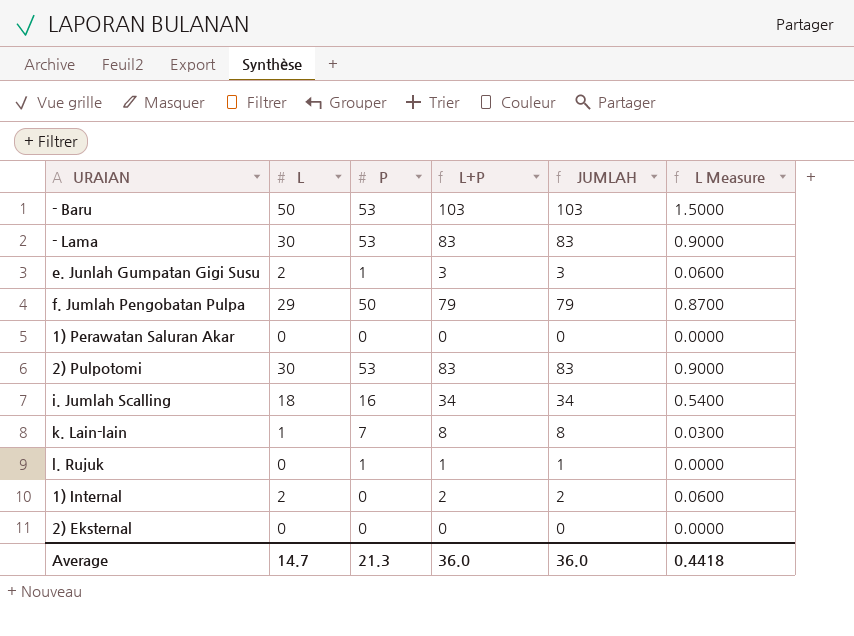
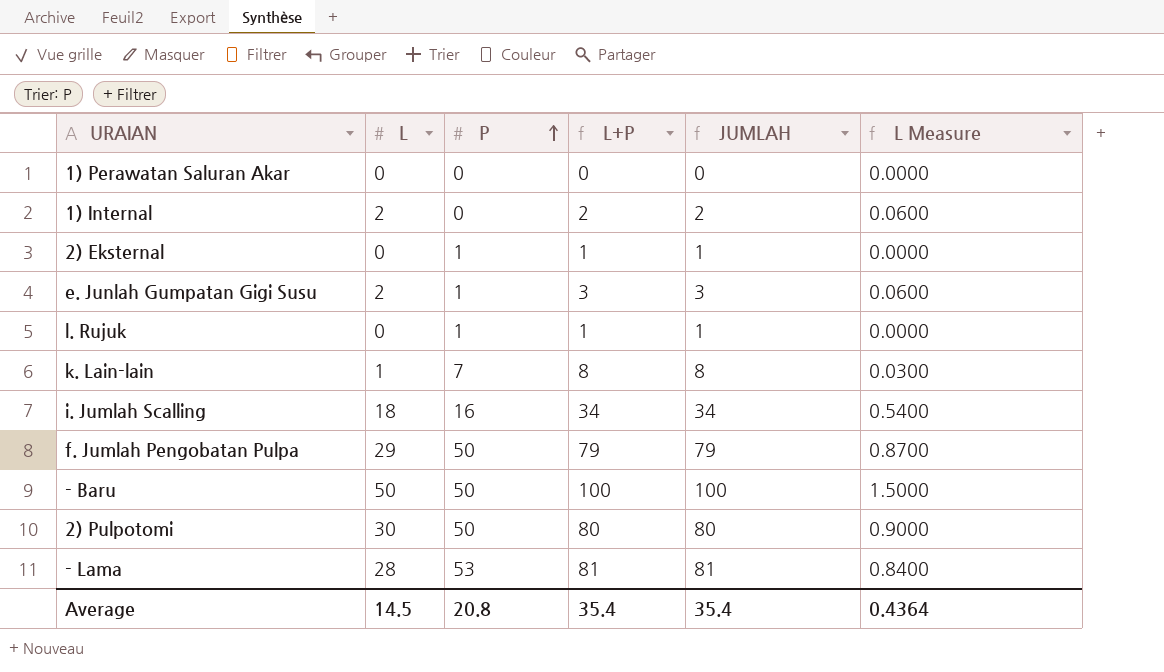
row order: none -> P ascending
2) Eksternal | P: 0 -> 1
2) Eksternal | L+P: 0 -> 1
2) Eksternal | JUMLAH: 0 -> 1
- Baru | P: 53 -> 50
- Baru | L+P: 103 -> 100
- Baru | JUMLAH: 103 -> 100
2) Pulpotomi | P: 53 -> 50
2) Pulpotomi | L+P: 83 -> 80
2) Pulpotomi | JUMLAH: 83 -> 80
- Lama | L: 30 -> 28
- Lama | L+P: 83 -> 81
- Lama | JUMLAH: 83 -> 81
- Lama | L Measure: 0.9000 -> 0.8400
Average | L: 14.7 -> 14.5
Average | P: 21.3 -> 20.8
Average | L+P: 36.0 -> 35.4
Average | JUMLAH: 36.0 -> 35.4
Average | L Measure: 0.4418 -> 0.4364

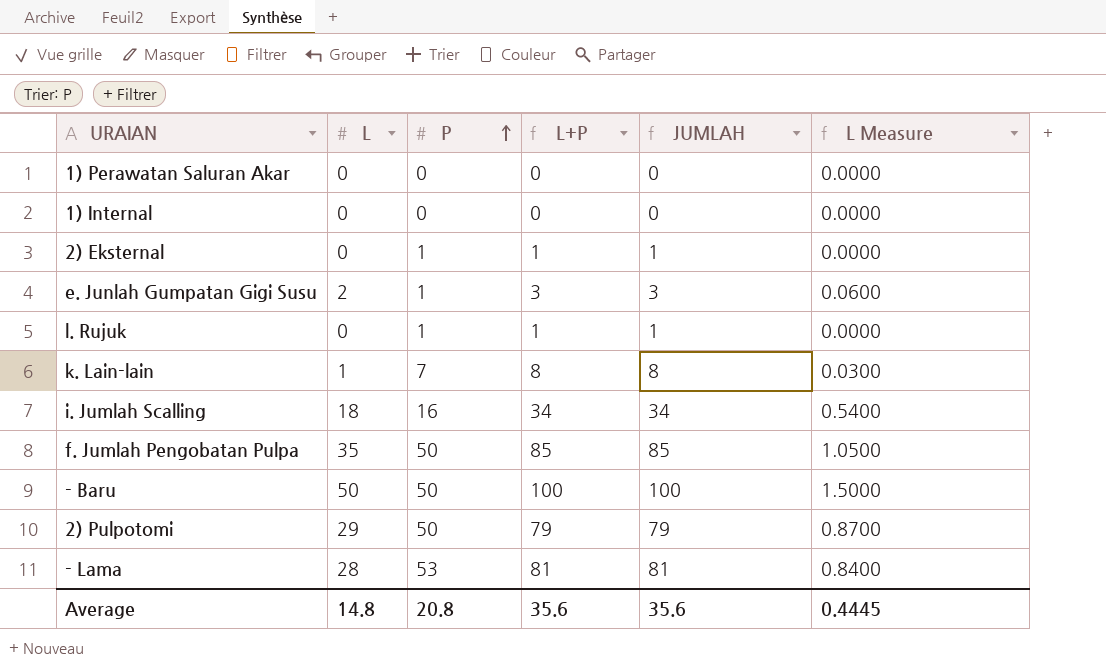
1) Internal | L: 2 -> 0
1) Internal | L+P: 2 -> 0
1) Internal | JUMLAH: 2 -> 0
1) Internal | L Measure: 0.0600 -> 0.0000
f. Jumlah Pengobatan Pulpa | L: 29 -> 35
f. Jumlah Pengobatan Pulpa | L+P: 79 -> 85
f. Jumlah Pengobatan Pulpa | JUMLAH: 79 -> 85
f. Jumlah Pengobatan Pulpa | L Measure: 0.8700 -> 1.0500
2) Pulpotomi | L: 30 -> 29
2) Pulpotomi | L+P: 80 -> 79
2) Pulpotomi | JUMLAH: 80 -> 79
2) Pulpotomi | L Measure: 0.9000 -> 0.8700
Average | L: 14.5 -> 14.8
Average | L+P: 35.4 -> 35.6
Average | JUMLAH: 35.4 -> 35.6
Average | L Measure: 0.4364 -> 0.4445

